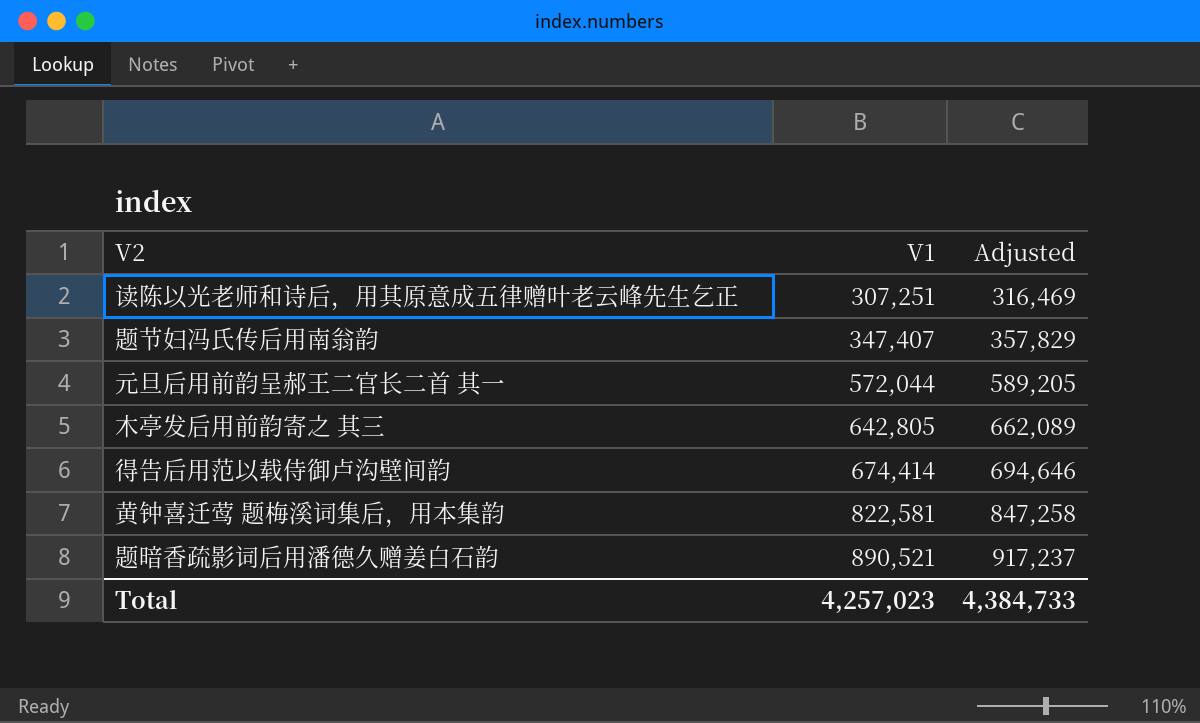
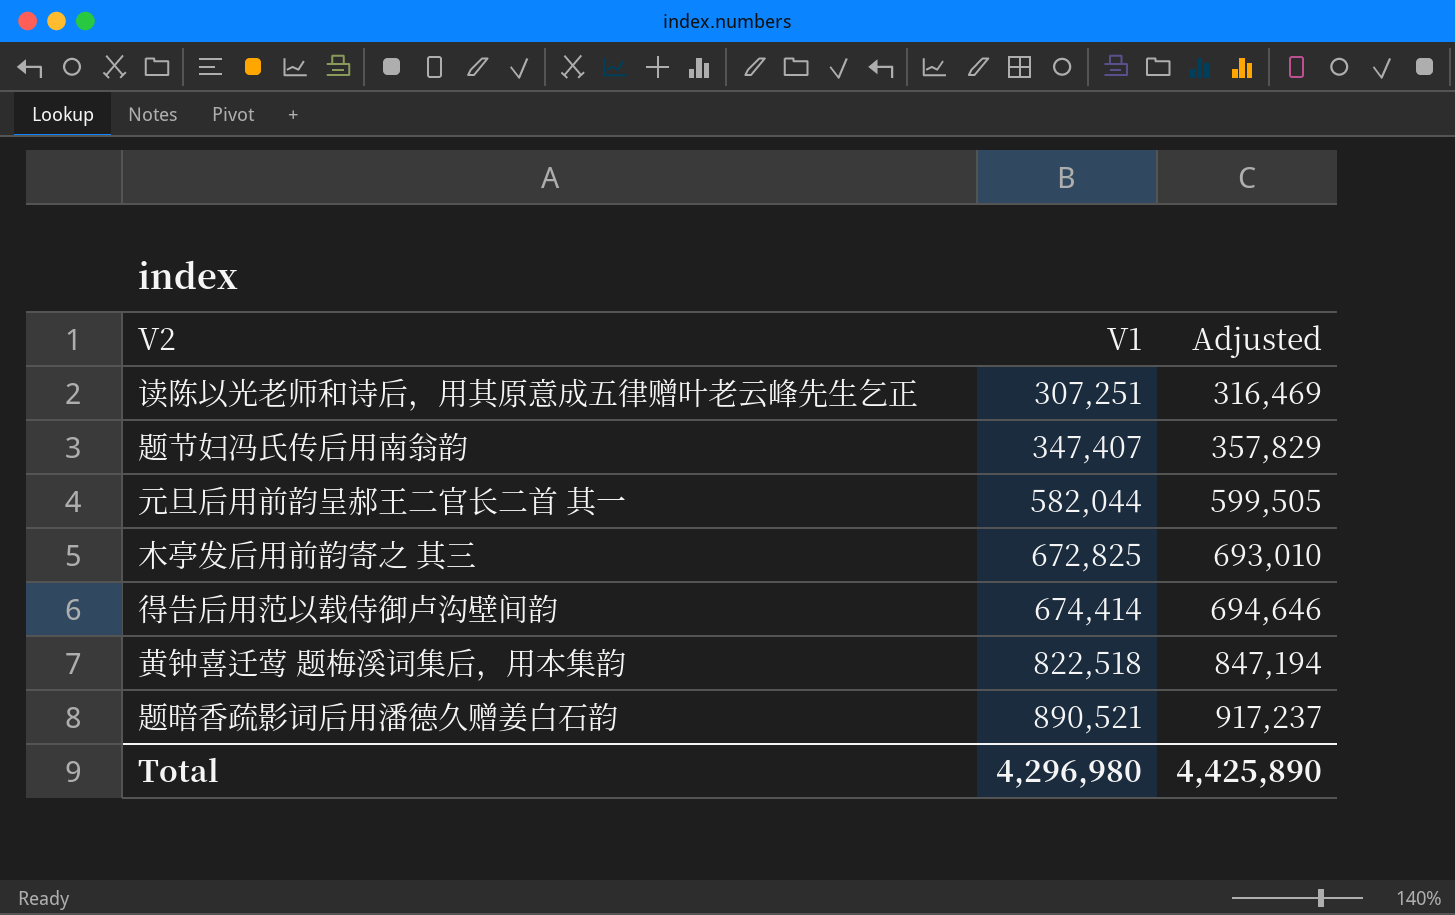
元旦后用前韵呈郝王二官长二首 其一 | V1: 572,044 -> 582,044
元旦后用前韵呈郝王二官长二首 其一 | Adjusted: 589,205 -> 599,505
木亭发后用前韵寄之 其三 | V1: 642,805 -> 672,825
木亭发后用前韵寄之 其三 | Adjusted: 662,089 -> 693,010
黄钟喜迁莺 题梅溪词集后，用本集韵 | V1: 822,581 -> 822,518
黄钟喜迁莺 题梅溪词集后，用本集韵 | Adjusted: 847,258 -> 847,194
Total | V1: 4,257,023 -> 4,296,980
Total | Adjusted: 4,384,733 -> 4,425,890

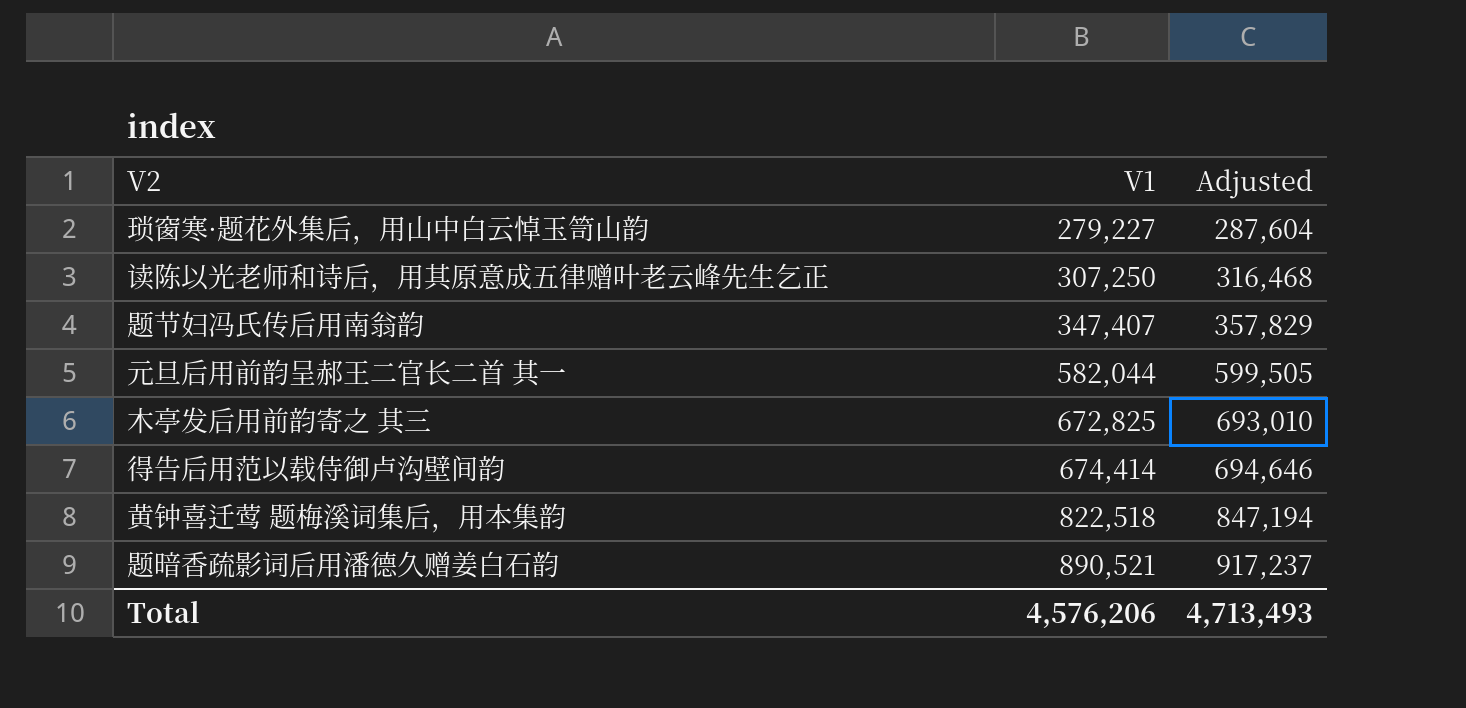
row 琐窗寒·题花外集后，用山中白云悼玉笥山韵: none -> 279,227 | 287,604
读陈以光老师和诗后，用其原意成五律赠叶老云峰先生乞正 | V1: 307,251 -> 307,250
读陈以光老师和诗后，用其原意成五律赠叶老云峰先生乞正 | Adjusted: 316,469 -> 316,468
Total | V1: 4,296,980 -> 4,576,206
Total | Adjusted: 4,425,890 -> 4,713,493

